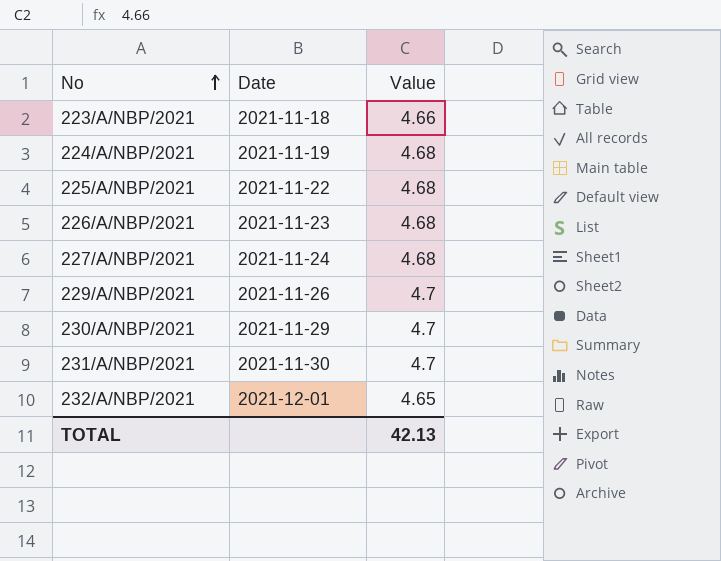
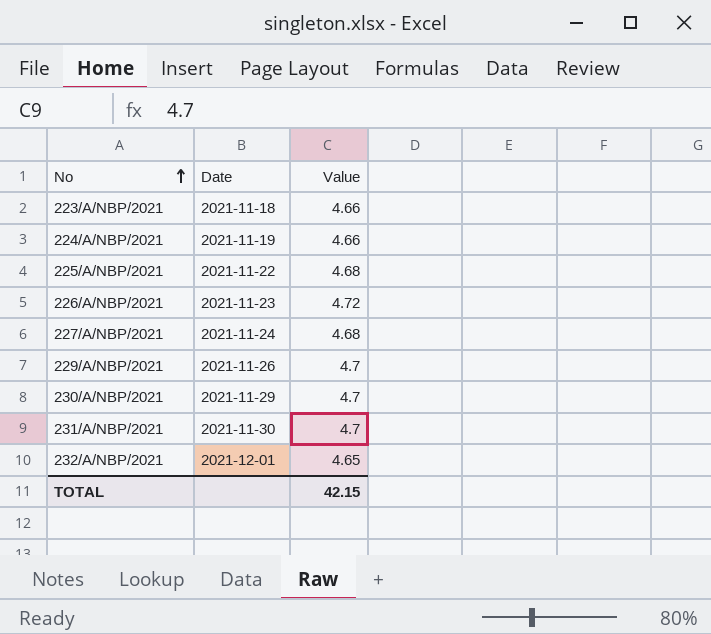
224/A/NBP/2021 | Value: 4.68 -> 4.66
226/A/NBP/2021 | Value: 4.68 -> 4.72
TOTAL | Value: 42.13 -> 42.15

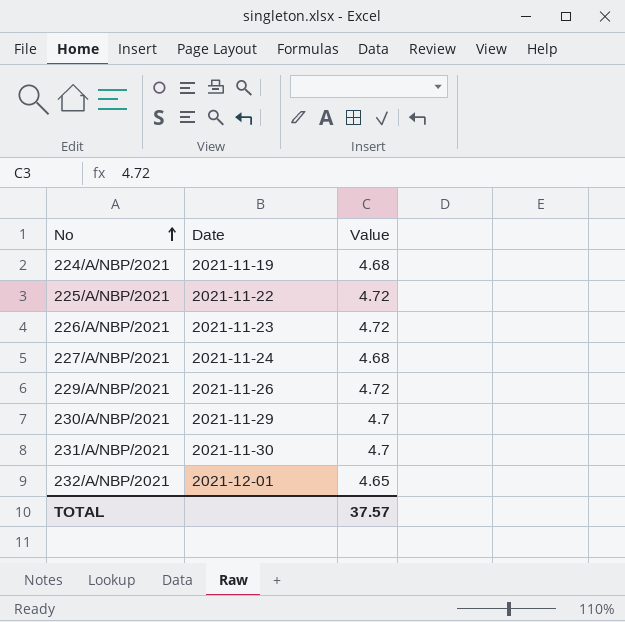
row 223/A/NBP/2021: 2021-11-18 | 4.66 -> none
224/A/NBP/2021 | Value: 4.66 -> 4.68
225/A/NBP/2021 | Value: 4.68 -> 4.72
229/A/NBP/2021 | Value: 4.7 -> 4.72
TOTAL | Value: 42.15 -> 37.57

